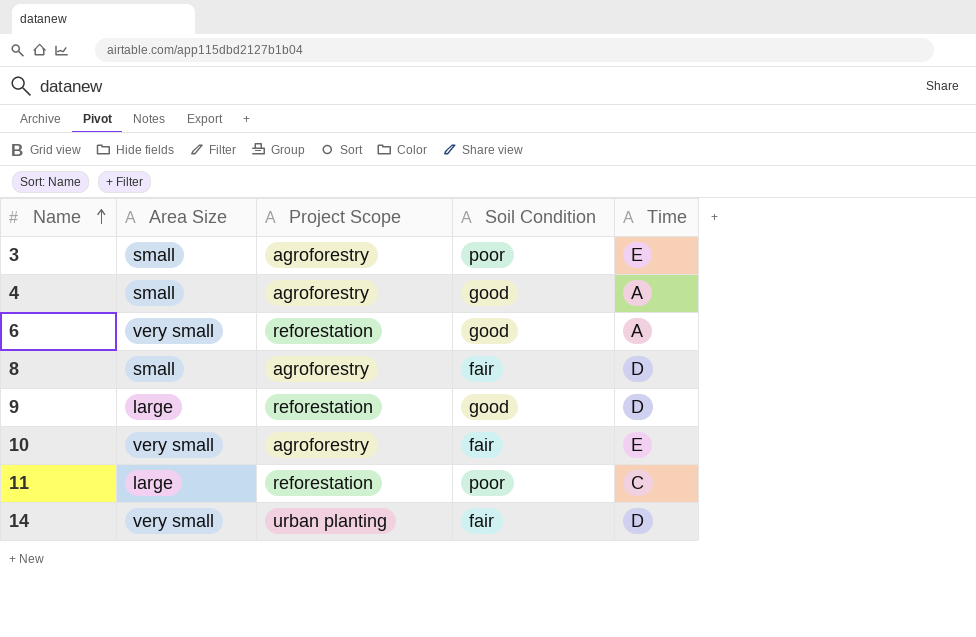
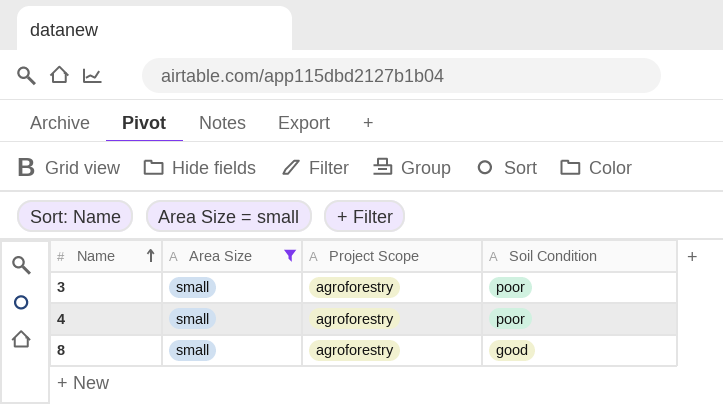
filter: none -> Area Size = small
column Time | position: 5 -> none
4 | Soil Condition: good -> poor
8 | Soil Condition: fair -> good

